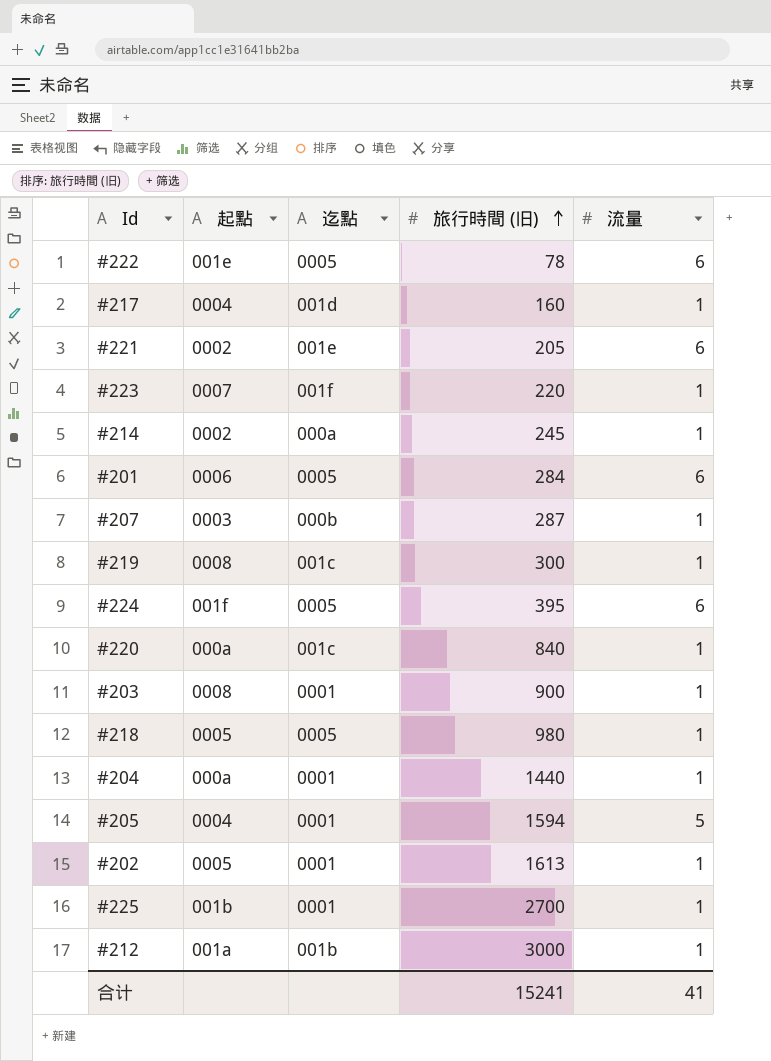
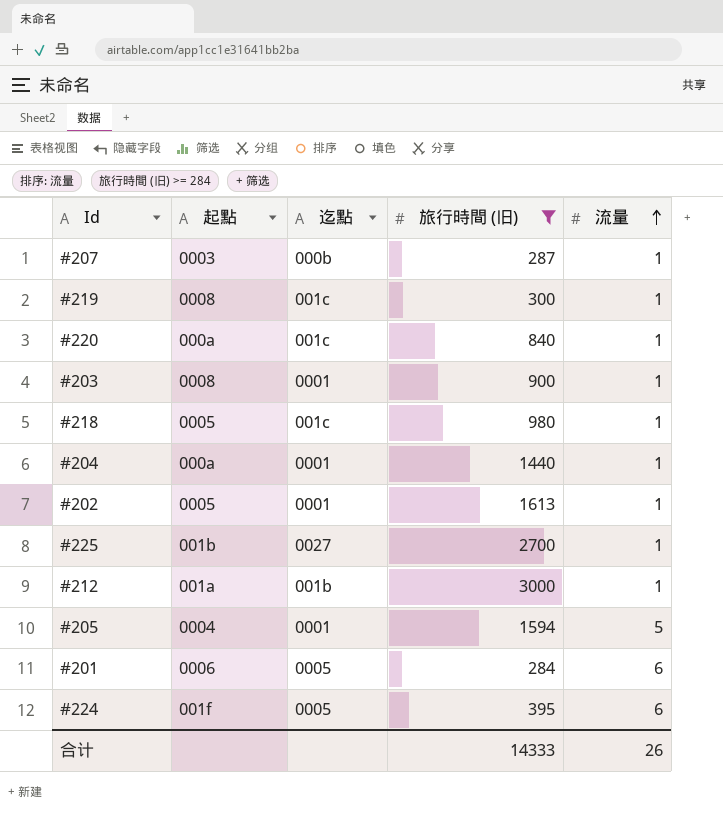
filter: none -> 旅行時間 (旧) >= 284
row order: 旅行時間 (旧) ascending -> 流量 ascending
#218 | 迄點: 0005 -> 001c
#225 | 迄點: 0001 -> 0027
合计 | 旅行時間 (旧): 15241 -> 14333
合计 | 流量: 41 -> 26

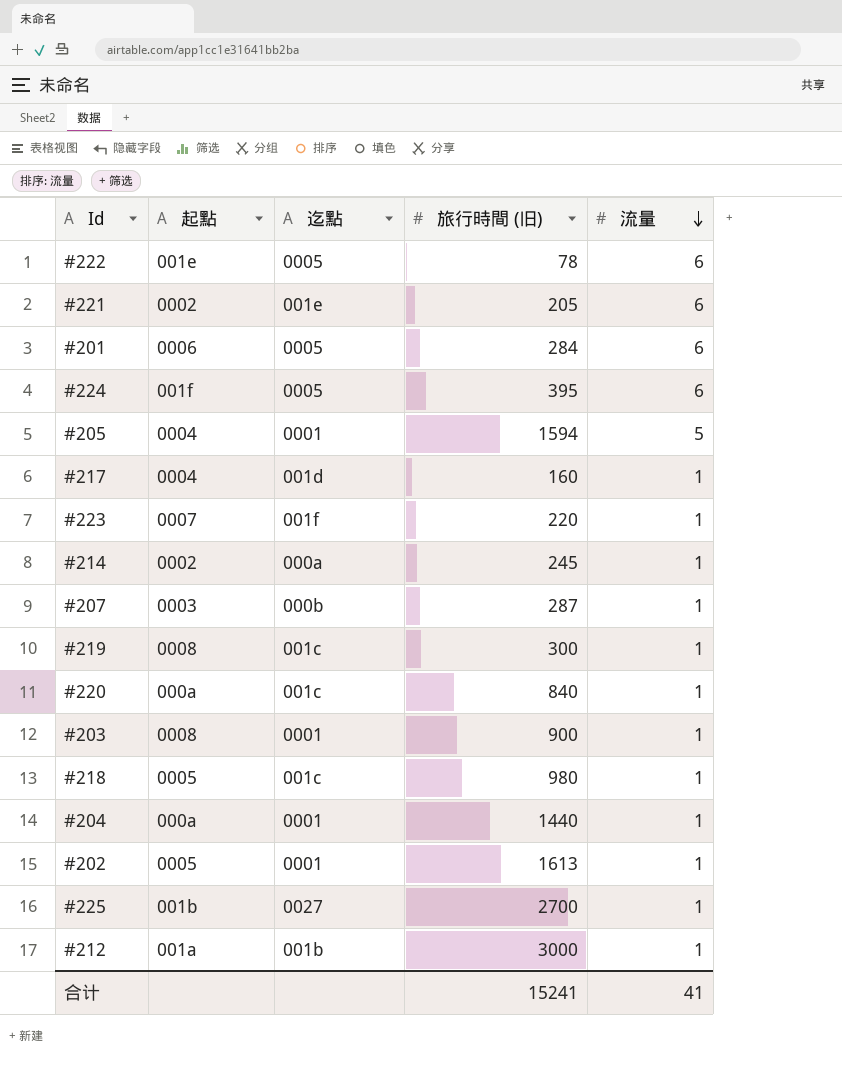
filter: 旅行時間 (旧) >= 284 -> none
row order: 流量 ascending -> 流量 descending
合计 | 旅行時間 (旧): 14333 -> 15241
合计 | 流量: 26 -> 41

